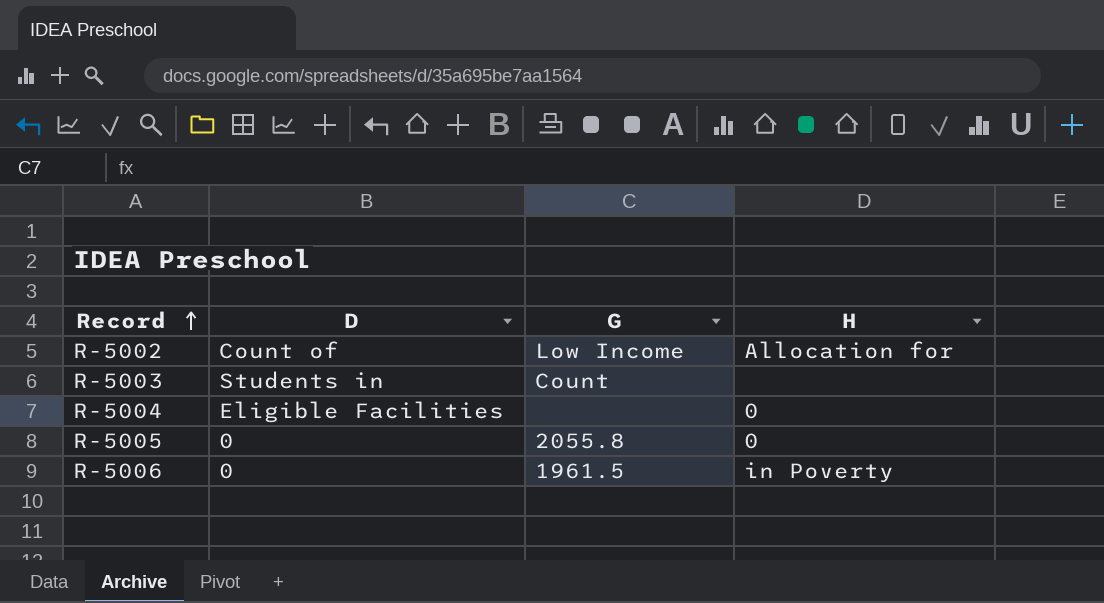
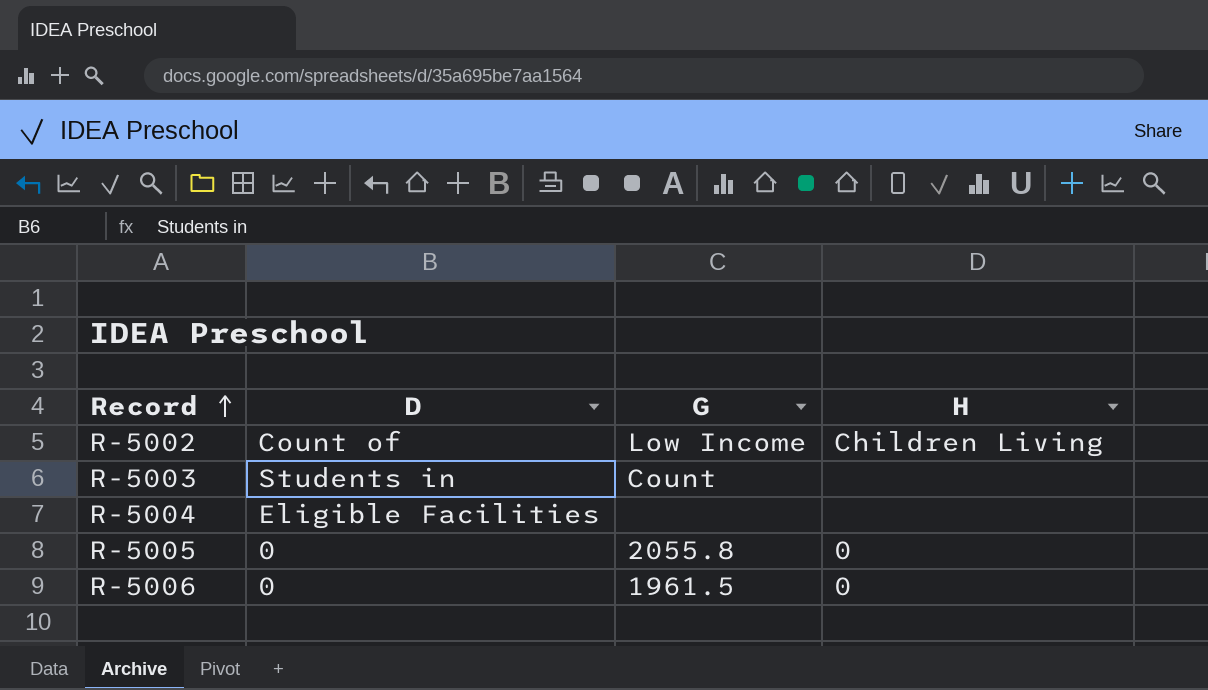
R-5002 | H: Allocation for -> Children Living
R-5004 | H: 0 -> none
R-5006 | H: in Poverty -> 0

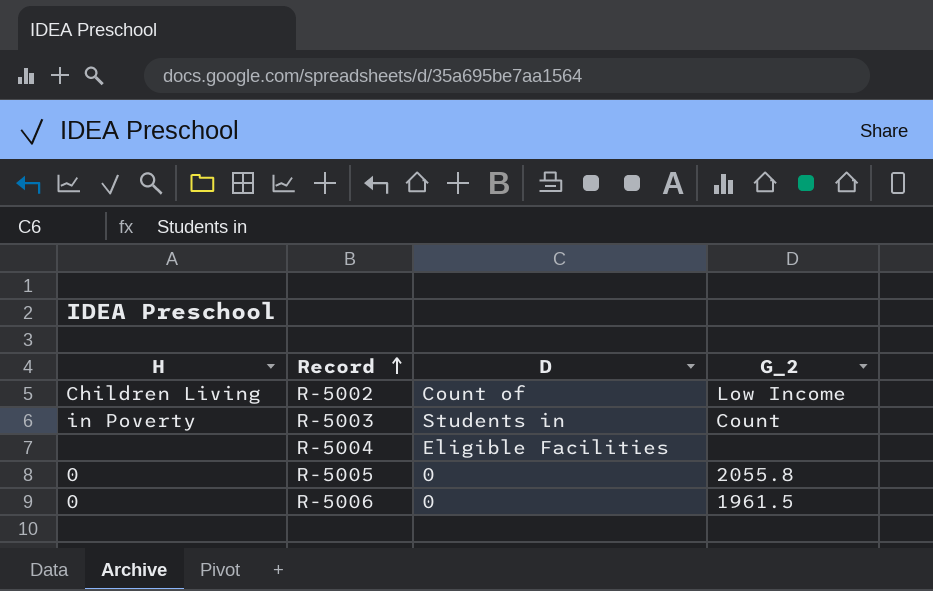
column H | position: 4 -> 1
column name: G -> G_2
R-5003 | H: none -> in Poverty

